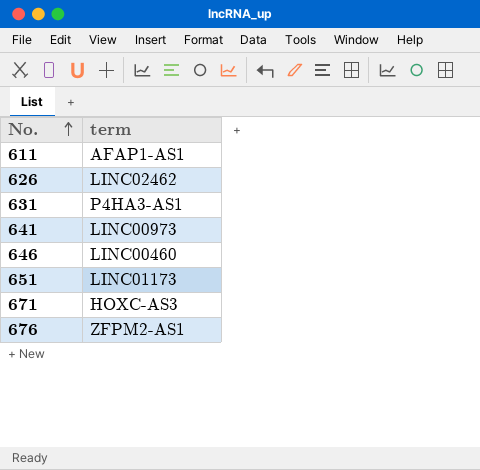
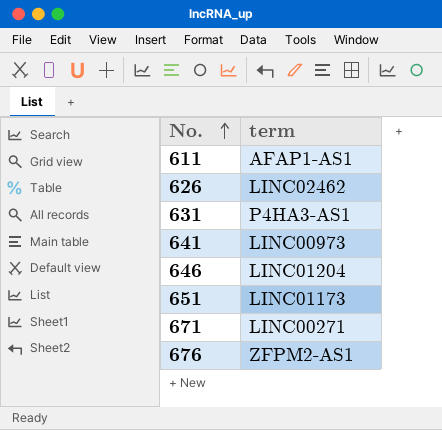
646 | term: LINC00460 -> LINC01204
671 | term: HOXC-AS3 -> LINC00271

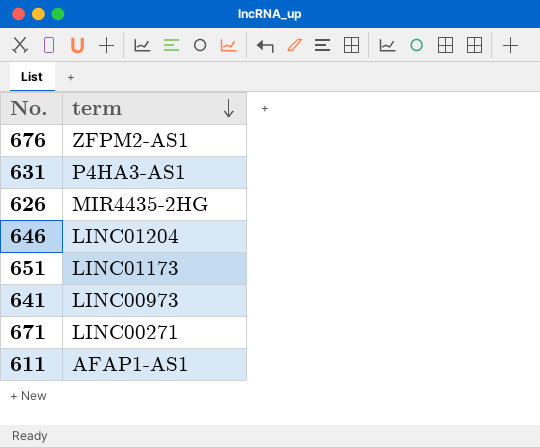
row order: No. ascending -> term descending
626 | term: LINC02462 -> MIR4435-2HG

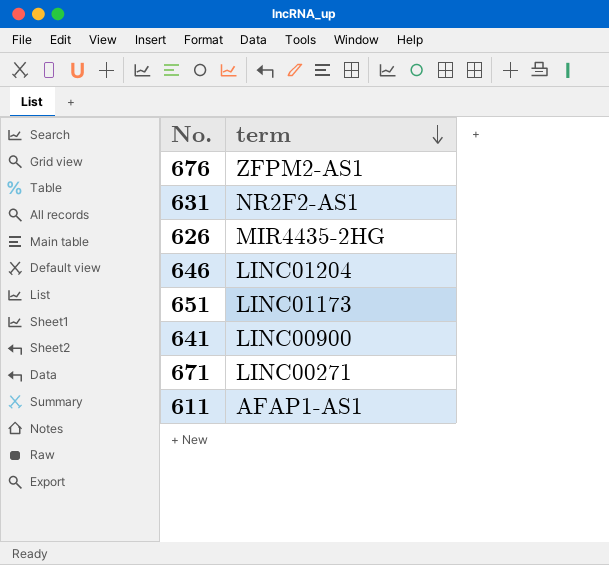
631 | term: P4HA3-AS1 -> NR2F2-AS1
641 | term: LINC00973 -> LINC00900

